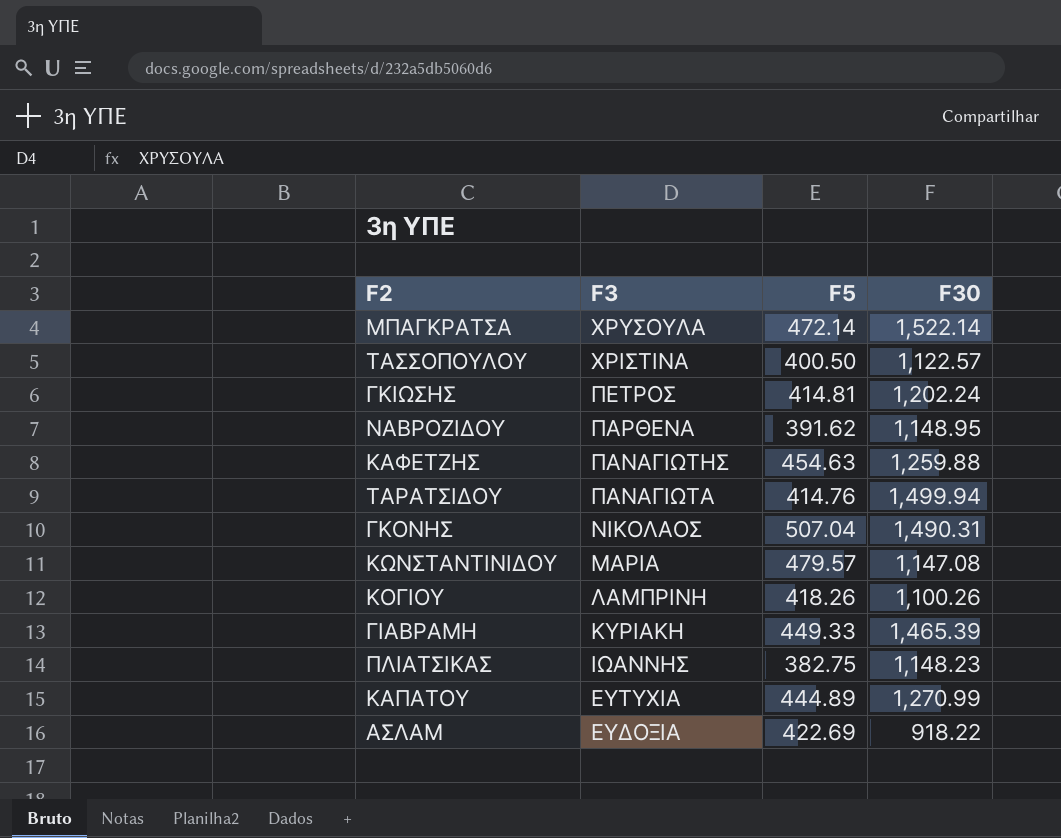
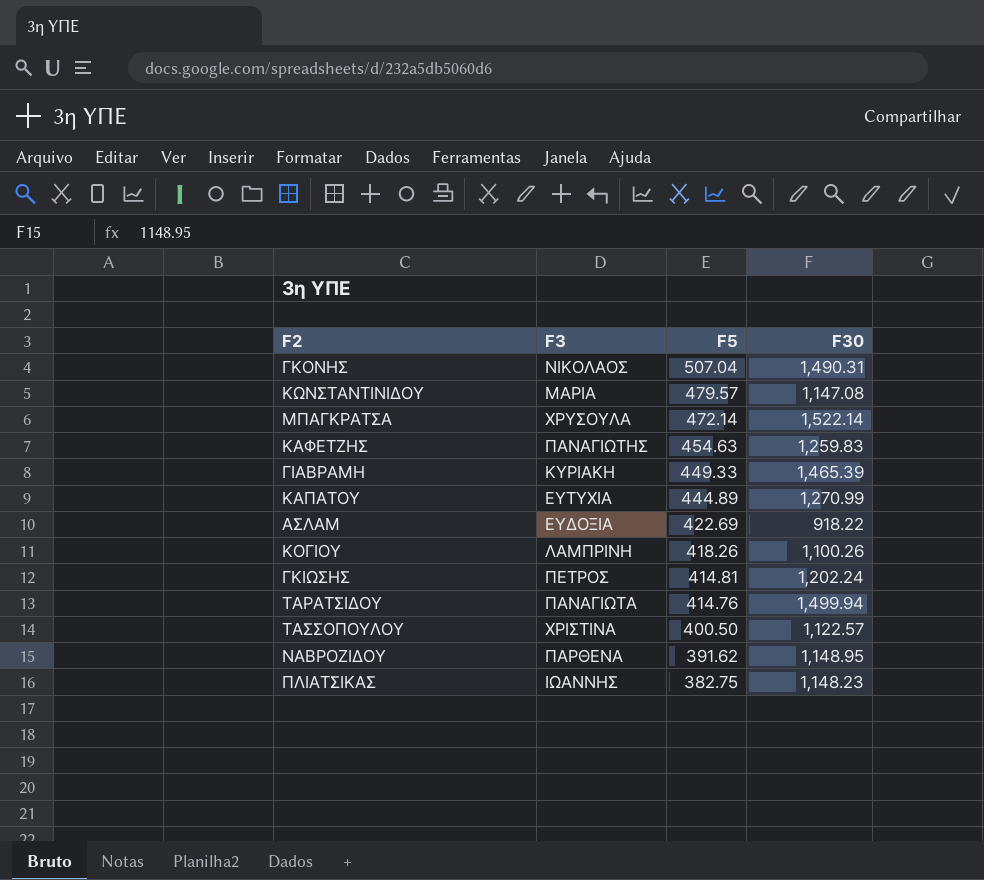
row order: F3 descending -> F5 descending
ΚΑΦΕΤΖΗΣ | F30: 1,259.88 -> 1,259.83

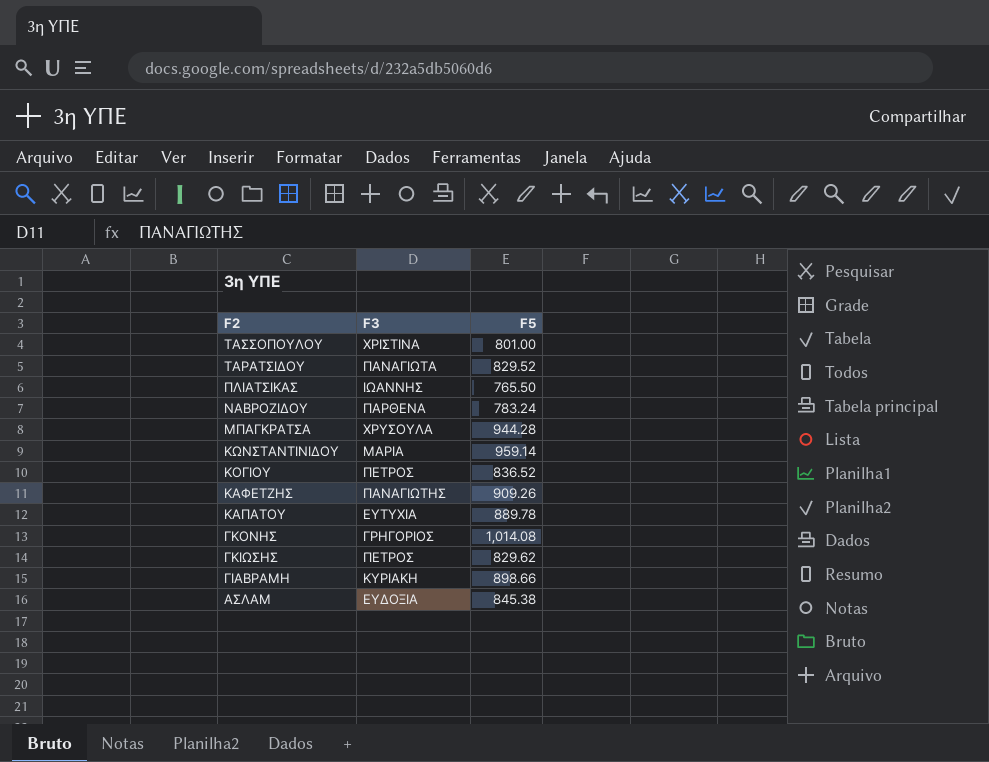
row order: F5 descending -> F2 descending
column F30 | position: 4 -> none
ΤΑΣΣΟΠΟΥΛΟΥ | F5: 400.50 -> 801.00
ΤΑΡΑΤΣΙΔΟΥ | F5: 414.76 -> 829.52
ΠΛΙΑΤΣΙΚΑΣ | F5: 382.75 -> 765.50
ΝΑΒΡΟΖΙΔΟΥ | F5: 391.62 -> 783.24
ΜΠΑΓΚΡΑΤΣΑ | F5: 472.14 -> 944.28
ΚΩΝΣΤΑΝΤΙΝΙΔΟΥ | F5: 479.57 -> 959.14
ΚΟΓΙΟΥ | F3: ΛΑΜΠΡΙΝΗ -> ΠΕΤΡΟΣ
ΚΟΓΙΟΥ | F5: 418.26 -> 836.52
ΚΑΦΕΤΖΗΣ | F5: 454.63 -> 909.26
ΚΑΠΑΤΟΥ | F5: 444.89 -> 889.78
ΓΚΟΝΗΣ | F3: ΝΙΚΟΛΑΟΣ -> ΓΡΗΓΟΡΙΟΣ
ΓΚΟΝΗΣ | F5: 507.04 -> 1,014.08
ΓΚΙΩΣΗΣ | F5: 414.81 -> 829.62
ΓΙΑΒΡΑΜΗ | F5: 449.33 -> 898.66
ΑΣΛΑΜ | F5: 422.69 -> 845.38

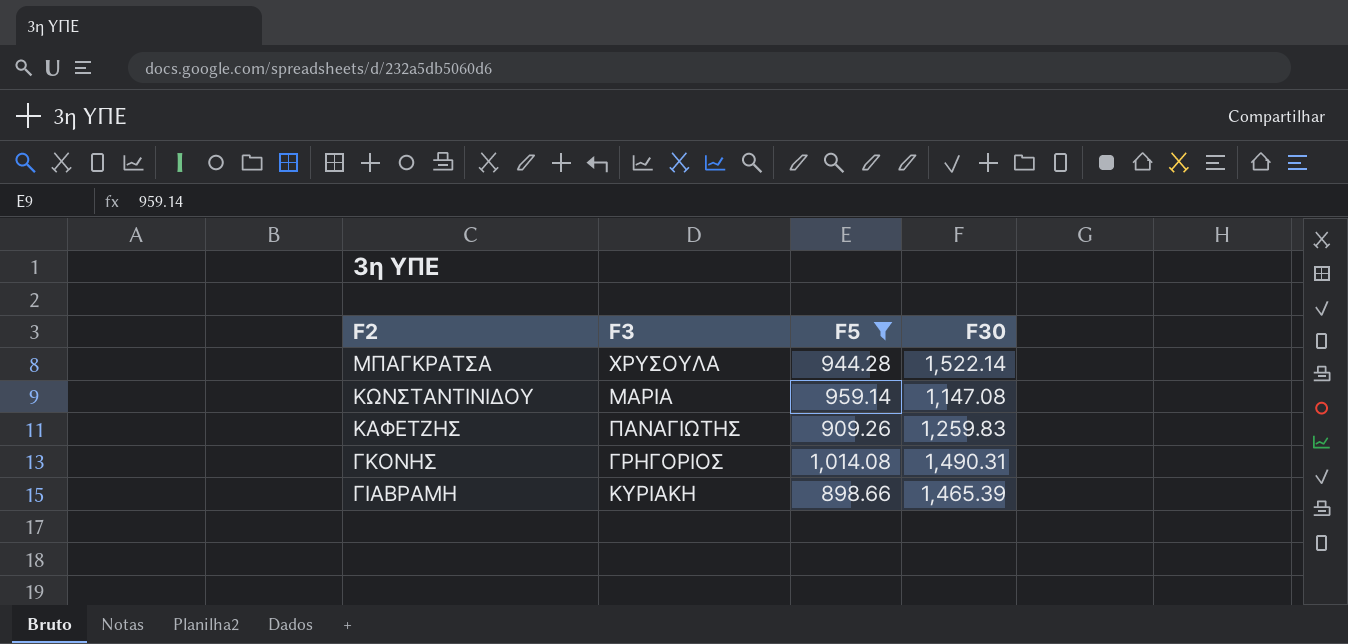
filter: none -> F5 >= 898.66
column F30 | position: none -> 4

